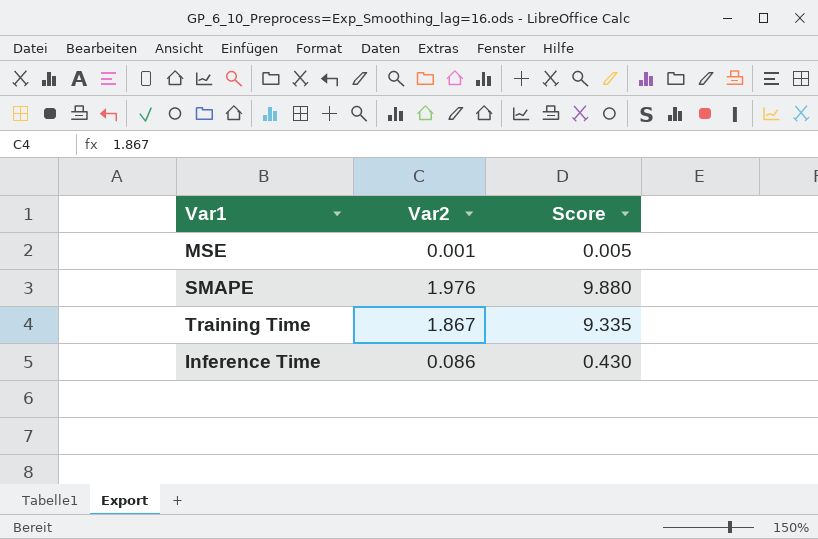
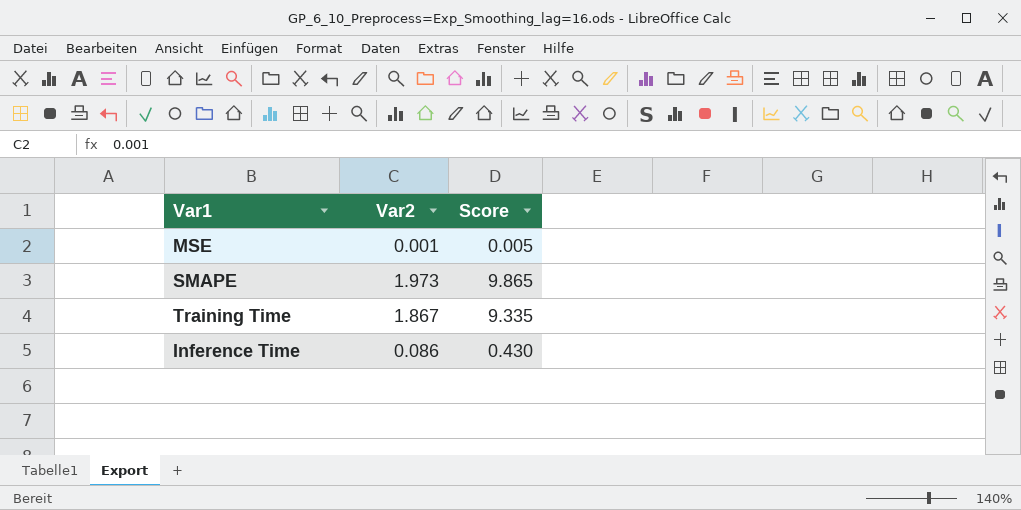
SMAPE | Var2: 1.976 -> 1.973
SMAPE | Score: 9.880 -> 9.865

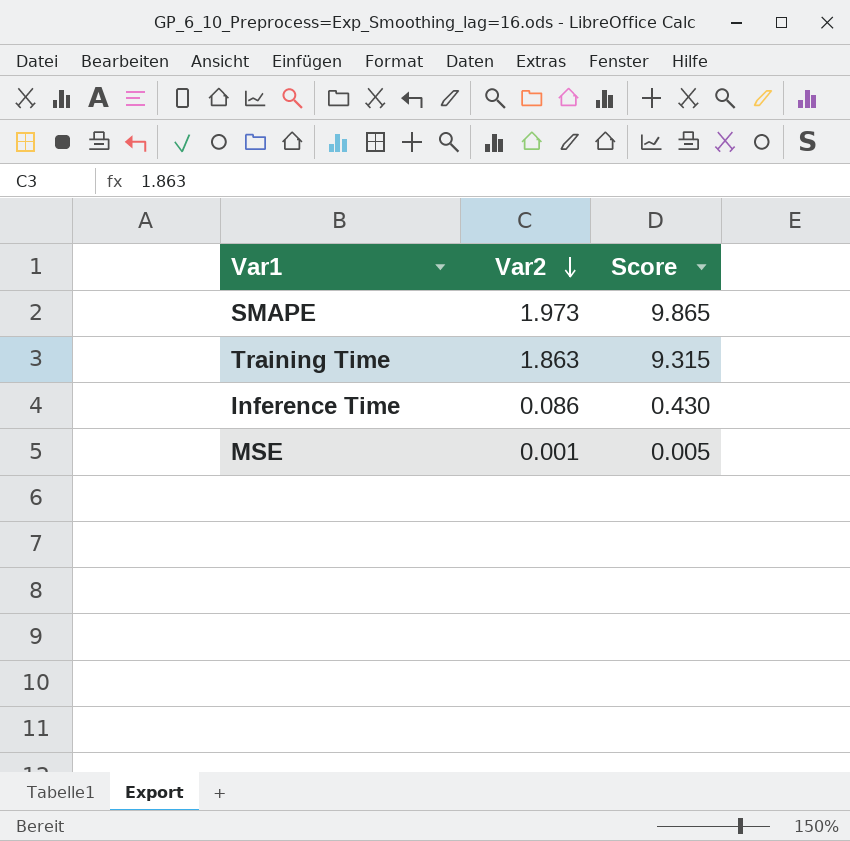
row order: none -> Var2 descending
Training Time | Var2: 1.867 -> 1.863
Training Time | Score: 9.335 -> 9.315

